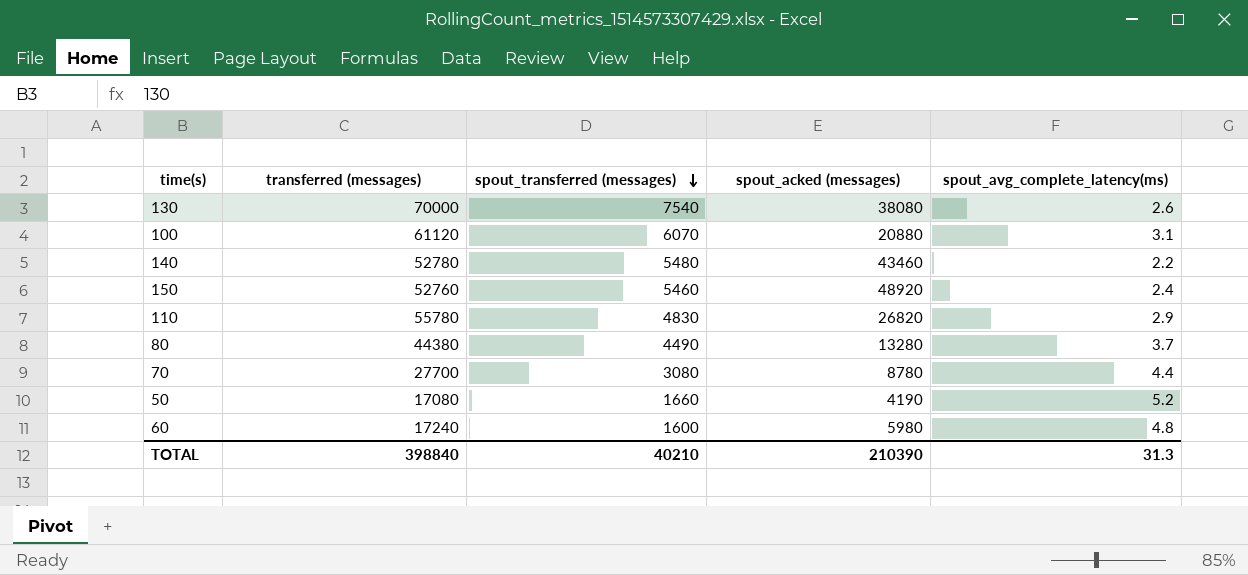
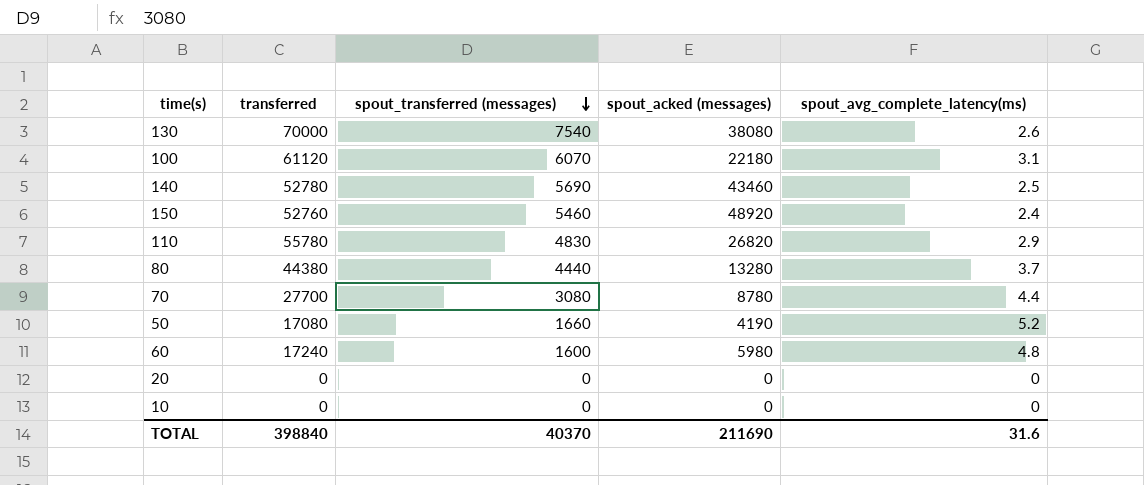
column name: transferred (messages) -> transferred
100 | spout_acked (messages): 20880 -> 22180
140 | spout_transferred (messages): 5480 -> 5690
140 | spout_avg_complete_latency(ms): 2.2 -> 2.5
80 | spout_transferred (messages): 4490 -> 4440
row 20: none -> 0 | 0 | 0 | 0
row 10: none -> 0 | 0 | 0 | 0
TOTAL | spout_transferred (messages): 40210 -> 40370
TOTAL | spout_acked (messages): 210390 -> 211690
TOTAL | spout_avg_complete_latency(ms): 31.3 -> 31.6

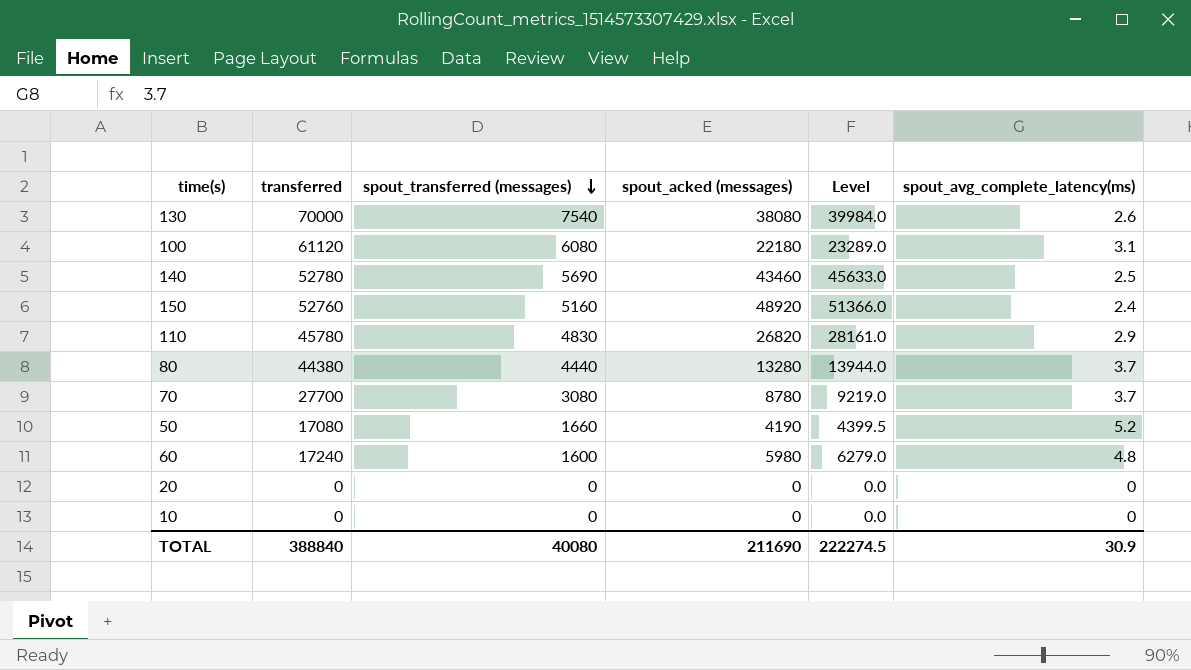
column Level | formula: none -> [spout_acked (messages)] * 1.05
100 | spout_transferred (messages): 6070 -> 6080
150 | spout_transferred (messages): 5460 -> 5160
110 | transferred: 55780 -> 45780
70 | spout_avg_complete_latency(ms): 4.4 -> 3.7
TOTAL | transferred: 398840 -> 388840
TOTAL | spout_transferred (messages): 40370 -> 40080
TOTAL | spout_avg_complete_latency(ms): 31.6 -> 30.9

